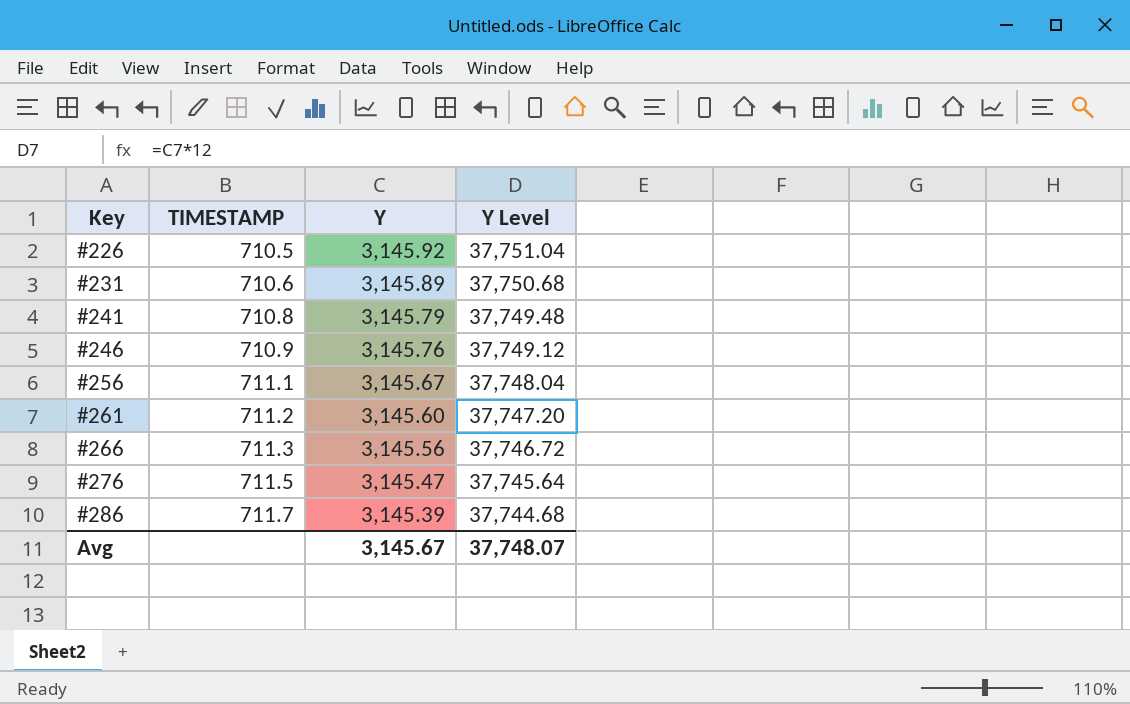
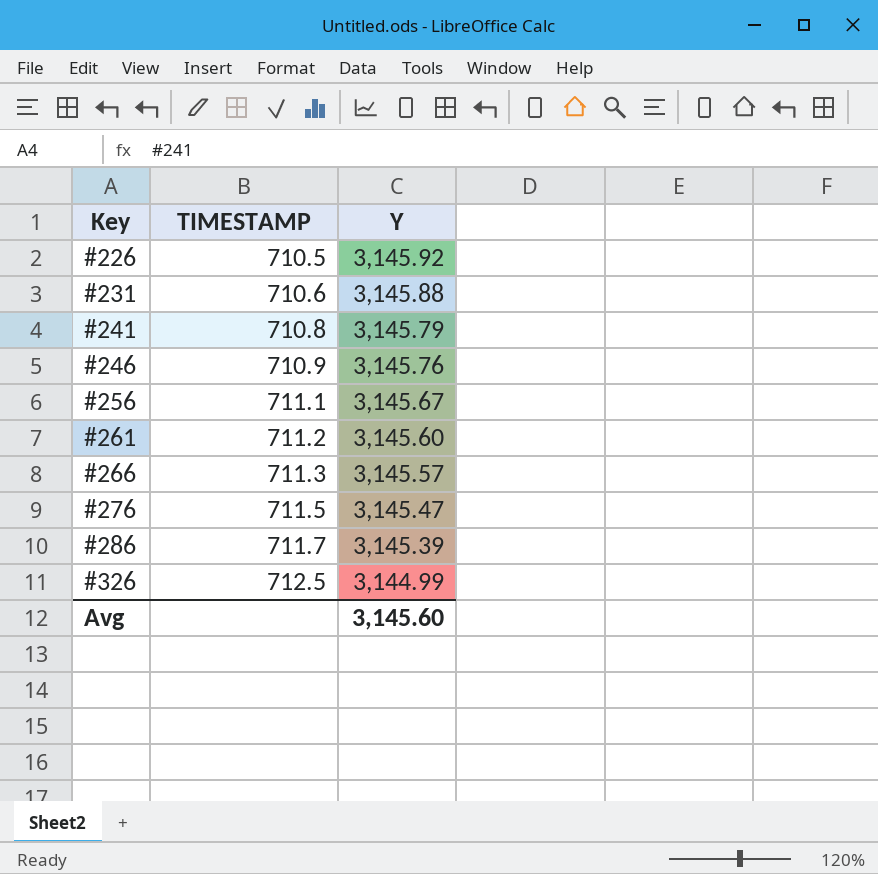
column Y Level | formula: [Y] * 12 -> none
#231 | Y: 3,145.89 -> 3,145.88
#266 | Y: 3,145.56 -> 3,145.57
row #326: none -> 712.5 | 3,144.99
Avg | Y: 3,145.67 -> 3,145.60

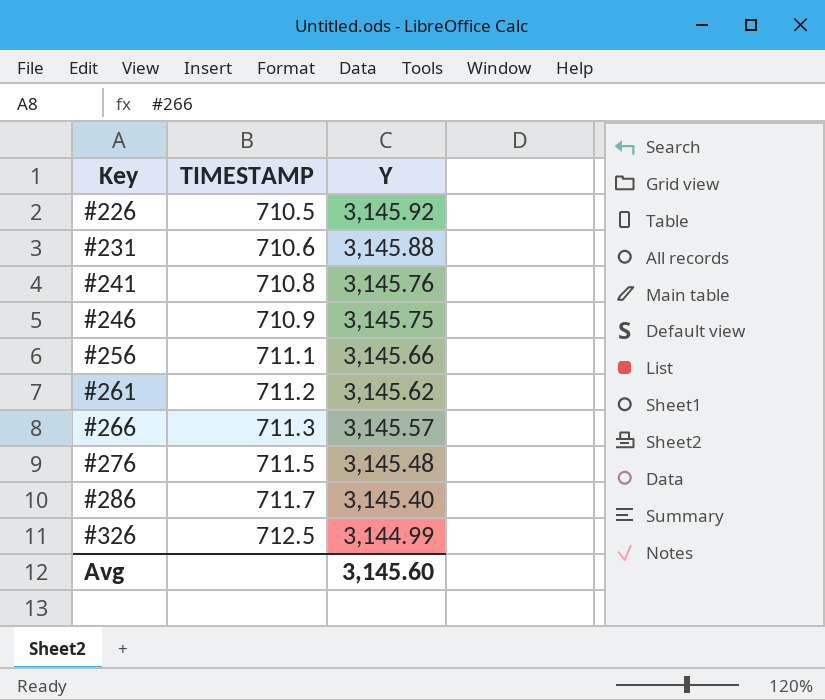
#241 | Y: 3,145.79 -> 3,145.76
#246 | Y: 3,145.76 -> 3,145.75
#256 | Y: 3,145.67 -> 3,145.66
#261 | Y: 3,145.60 -> 3,145.62
#276 | Y: 3,145.47 -> 3,145.48
#286 | Y: 3,145.39 -> 3,145.40

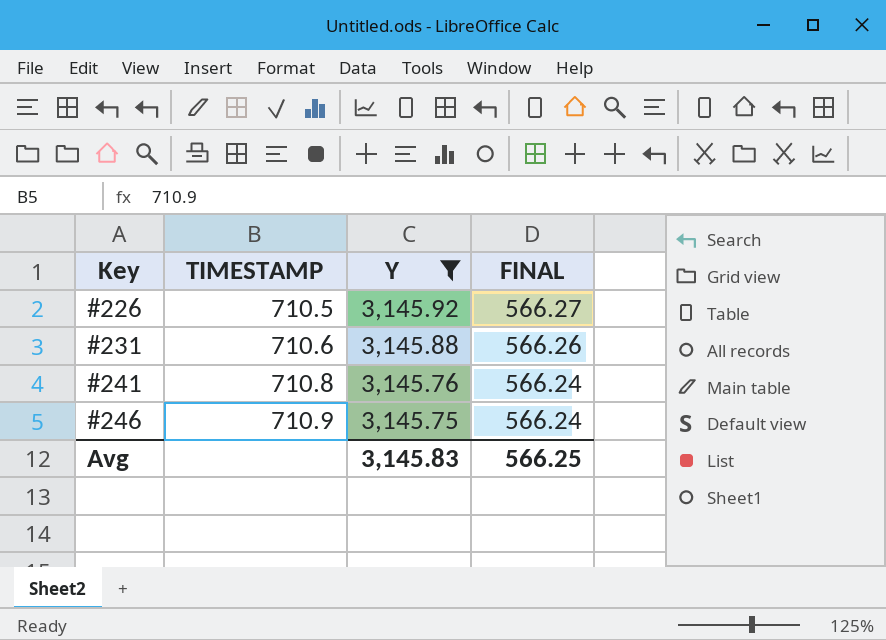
filter: none -> Y >= 3,145.75
column FINAL | formula: none -> [Y] * 0.18
Avg | Y: 3,145.60 -> 3,145.83

